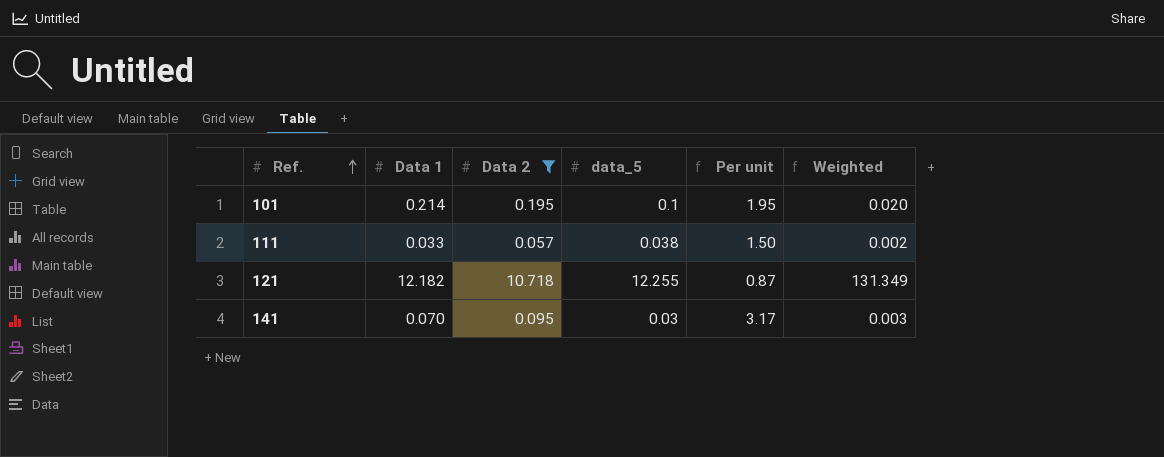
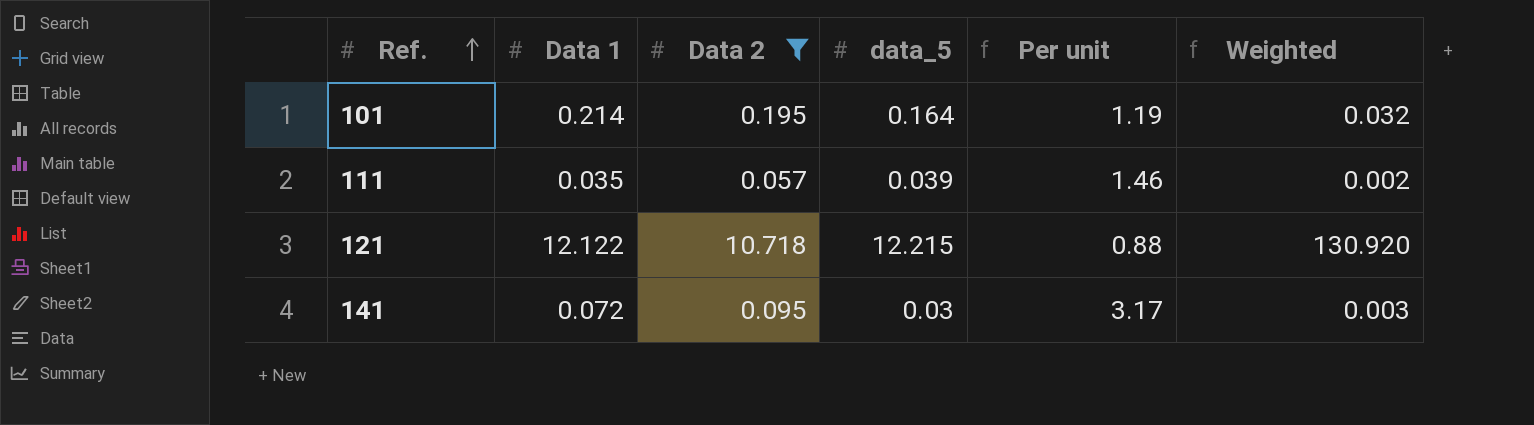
101 | data_5: 0.1 -> 0.164
101 | Per unit: 1.95 -> 1.19
101 | Weighted: 0.020 -> 0.032
111 | Data 1: 0.033 -> 0.035
111 | data_5: 0.038 -> 0.039
111 | Per unit: 1.50 -> 1.46
121 | Data 1: 12.182 -> 12.122
121 | data_5: 12.255 -> 12.215
121 | Per unit: 0.87 -> 0.88
121 | Weighted: 131.349 -> 130.920
141 | Data 1: 0.070 -> 0.072

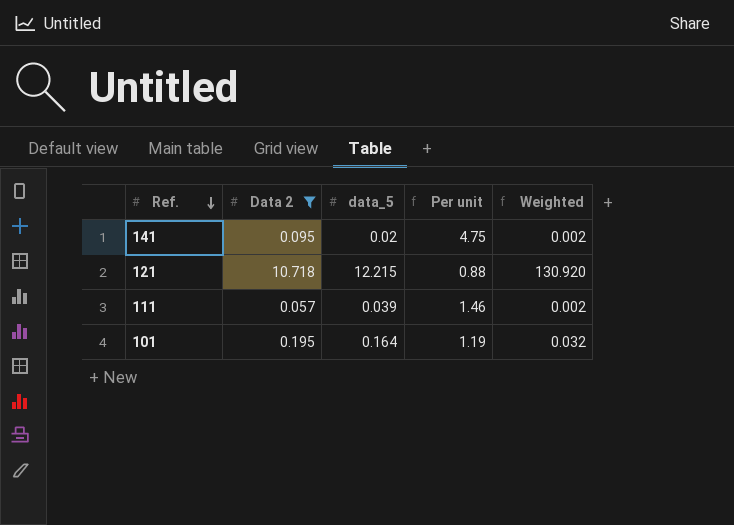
row order: Ref. ascending -> Ref. descending
column Data 1 | position: 2 -> none
141 | data_5: 0.03 -> 0.02
141 | Per unit: 3.17 -> 4.75
141 | Weighted: 0.003 -> 0.002

